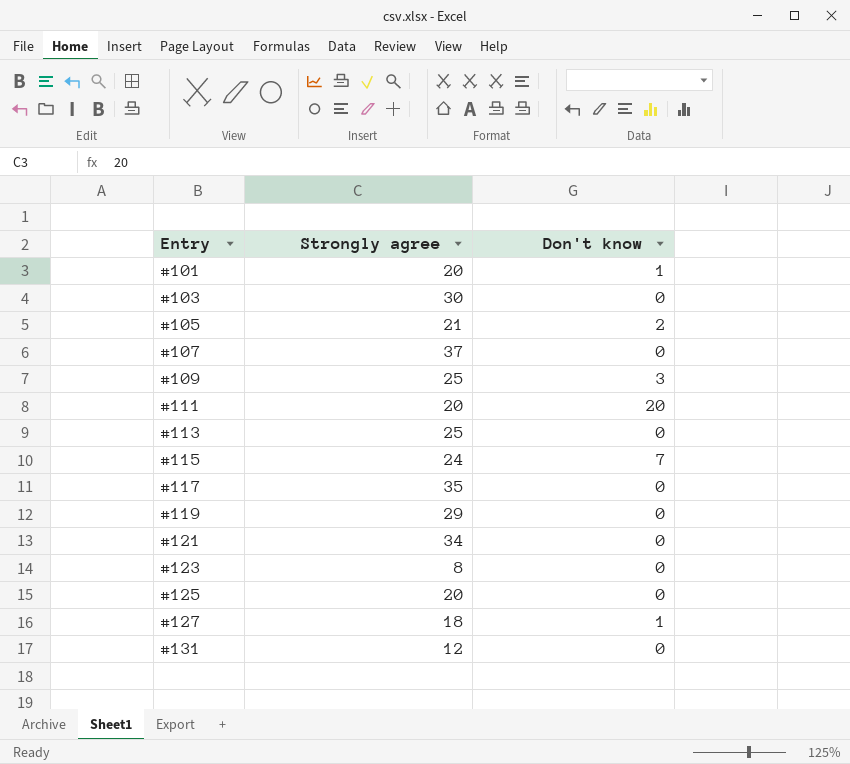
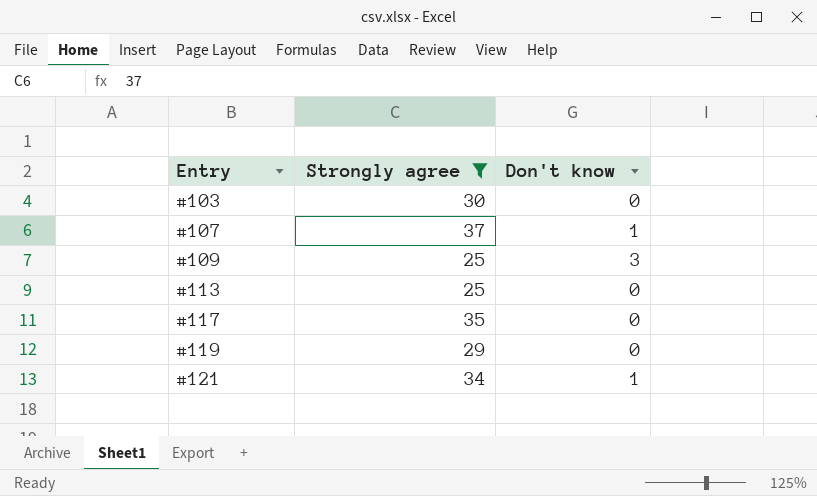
filter: none -> Strongly agree >= 25
#107 | Don't know: 0 -> 1
#121 | Don't know: 0 -> 1

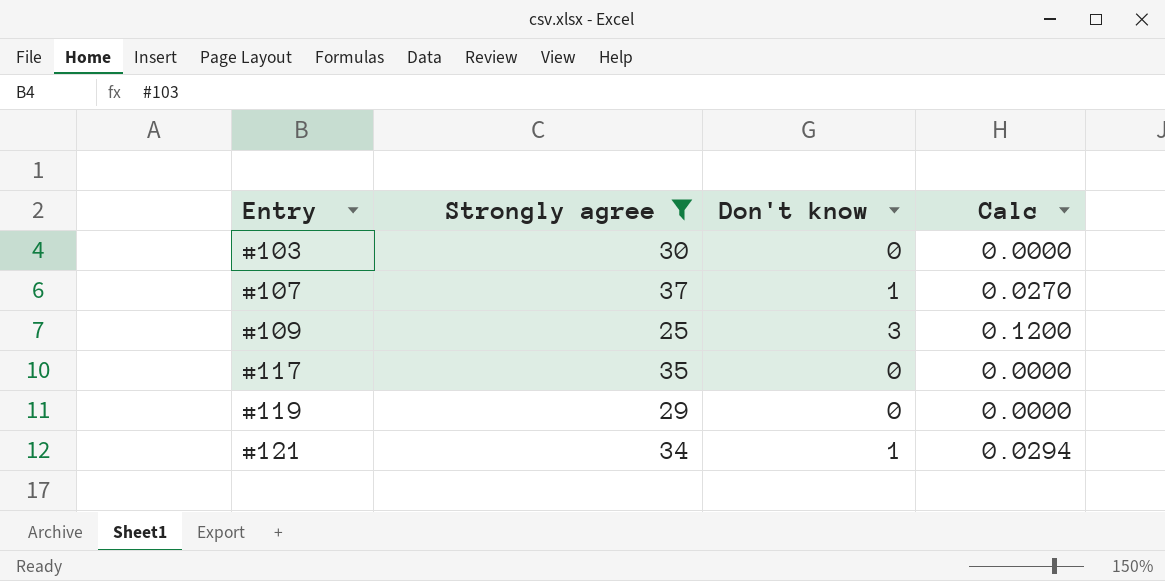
column Calc | formula: none -> [Don't know] / [Strongly agree]
row #113: 25 | 0 -> none

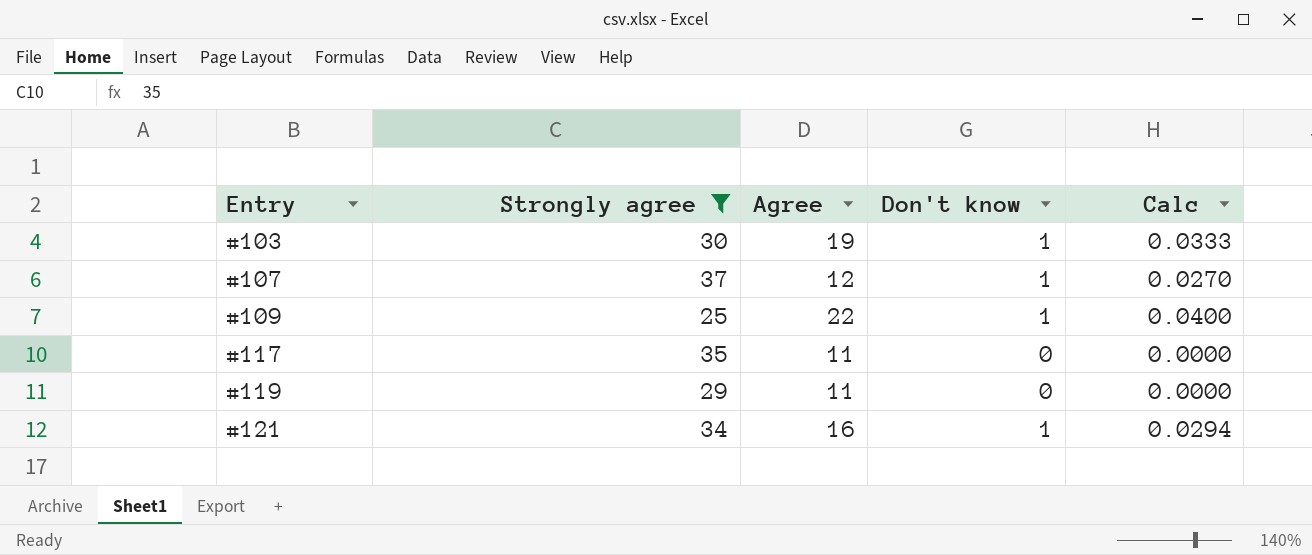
column Agree | position: none -> 3
#103 | Don't know: 0 -> 1
#103 | Calc: 0.0000 -> 0.0333
#109 | Don't know: 3 -> 1
#109 | Calc: 0.1200 -> 0.0400

